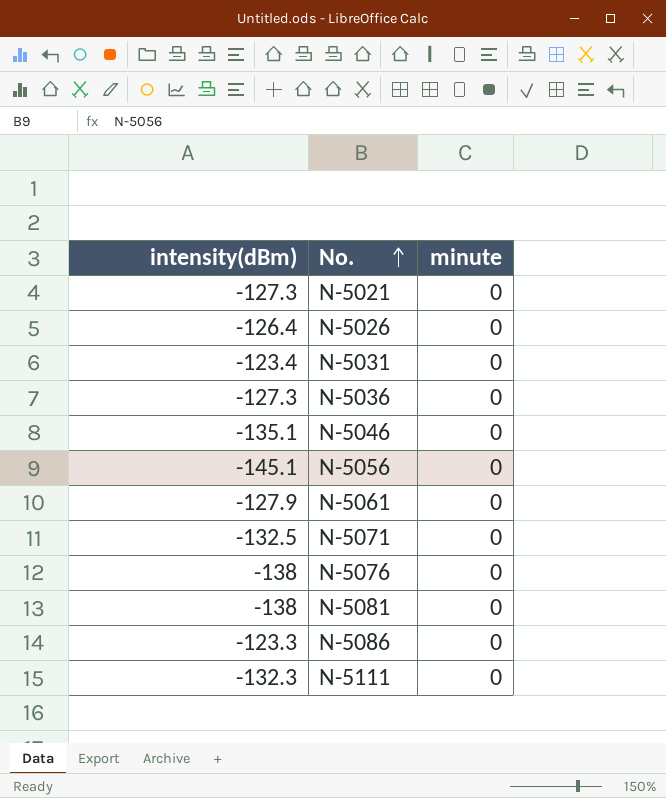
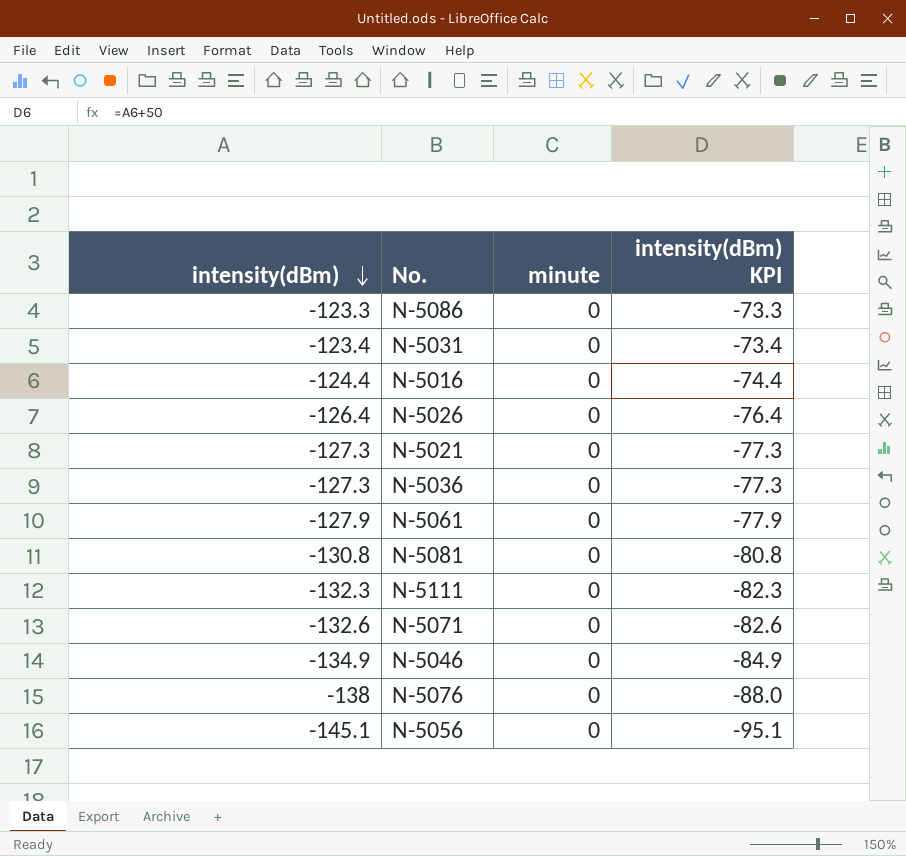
row order: No. ascending -> intensity(dBm) descending
column intensity(dBm) KPI | formula: none -> [intensity(dBm)] + 50
row N-5016: none -> -124.4 | 0 | -74.4
N-5081 | intensity(dBm): -138 -> -130.8
N-5071 | intensity(dBm): -132.5 -> -132.6
N-5046 | intensity(dBm): -135.1 -> -134.9

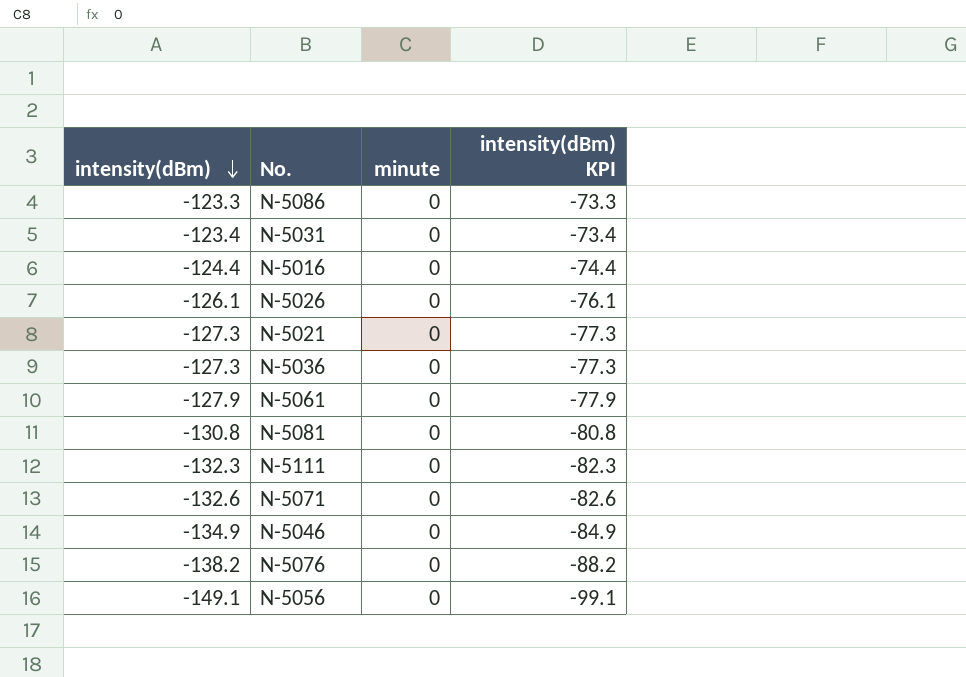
N-5026 | intensity(dBm): -126.4 -> -126.1
N-5026 | intensity(dBm) KPI: -76.4 -> -76.1
N-5076 | intensity(dBm): -138 -> -138.2
N-5076 | intensity(dBm) KPI: -88.0 -> -88.2
N-5056 | intensity(dBm): -145.1 -> -149.1
N-5056 | intensity(dBm) KPI: -95.1 -> -99.1

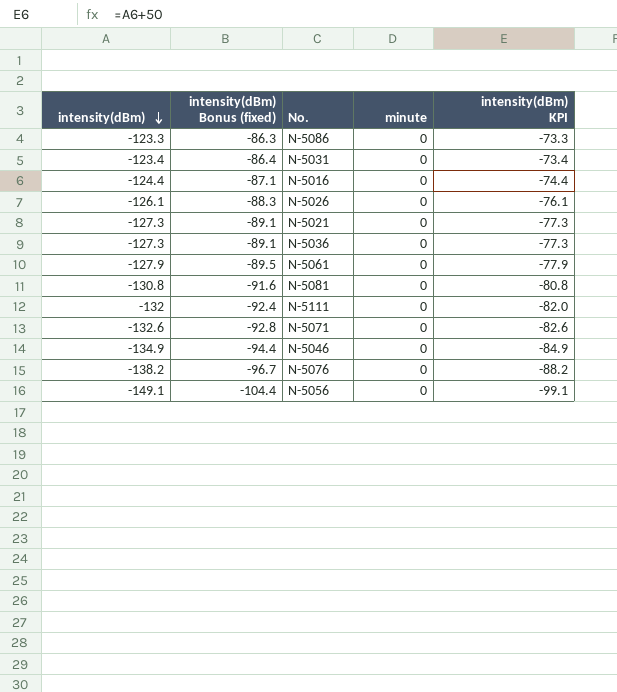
column intensity(dBm) Bonus (fixed) | formula: none -> [intensity(dBm)] * 0.7
N-5111 | intensity(dBm): -132.3 -> -132
N-5111 | intensity(dBm) KPI: -82.3 -> -82.0

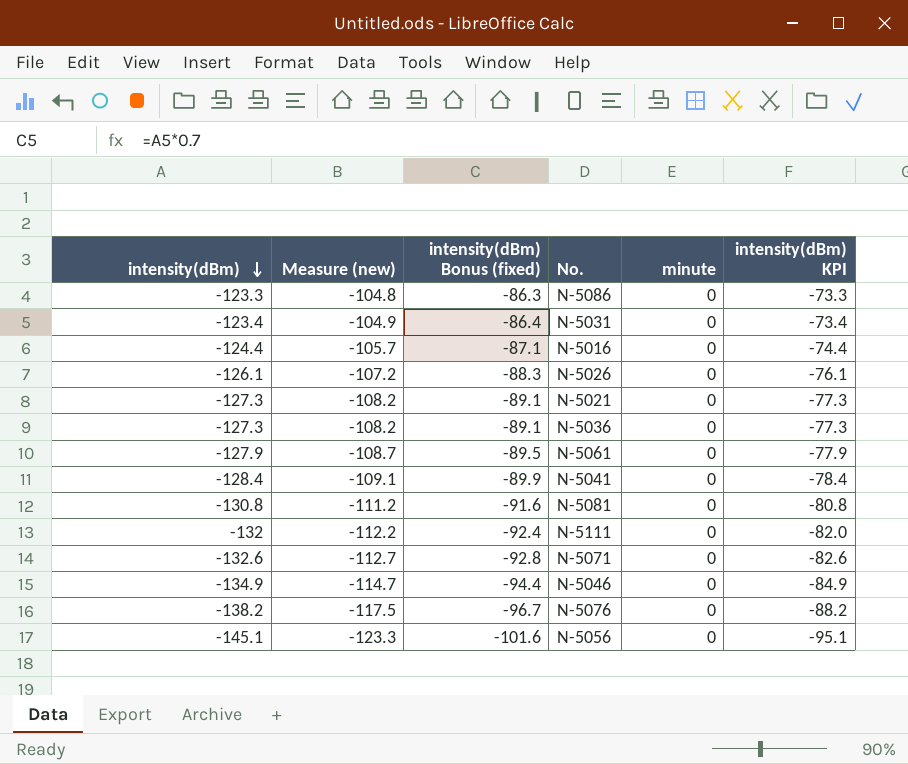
column Measure (new) | formula: none -> [intensity(dBm)] * 0.85
row N-5041: none -> -128.4 | -109.1 | -89.9 | 0 | -78.4
N-5056 | intensity(dBm): -149.1 -> -145.1
N-5056 | intensity(dBm) Bonus (fixed): -104.4 -> -101.6
N-5056 | intensity(dBm) KPI: -99.1 -> -95.1

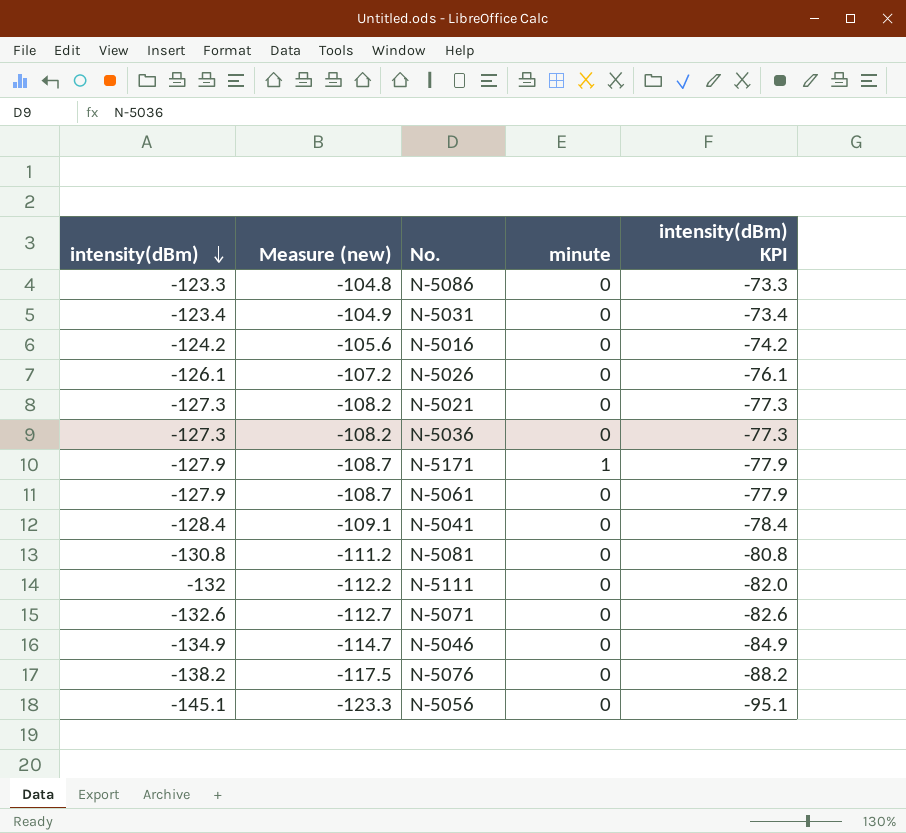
column intensity(dBm) Bonus (fixed) | formula: [intensity(dBm)] * 0.7 -> none
N-5016 | intensity(dBm): -124.4 -> -124.2
N-5016 | Measure (new): -105.7 -> -105.6
N-5016 | intensity(dBm) KPI: -74.4 -> -74.2
row N-5171: none -> -127.9 | -108.7 | 1 | -77.9

